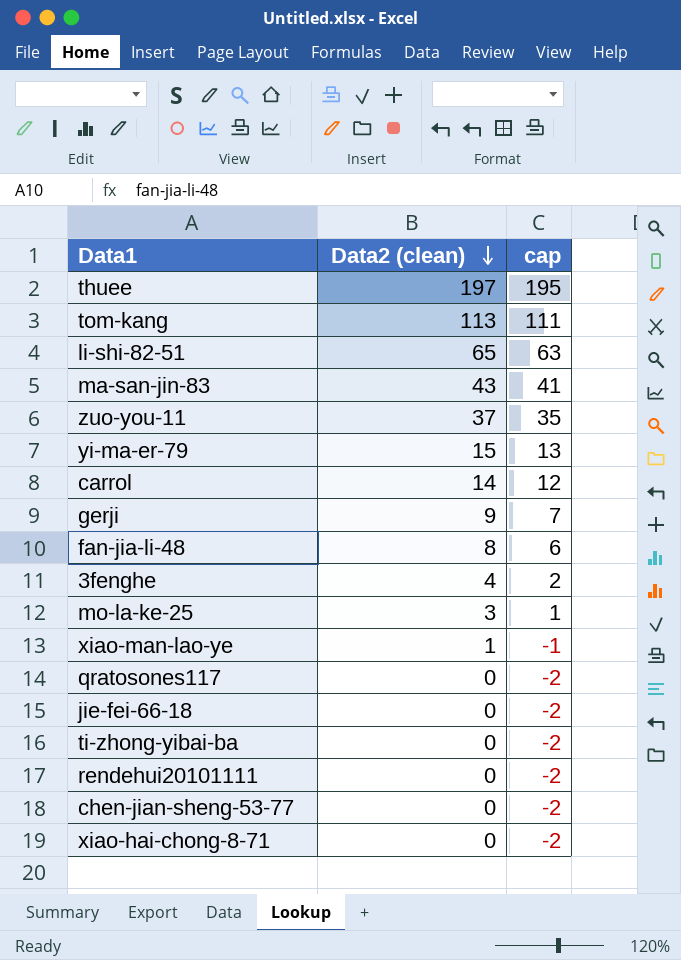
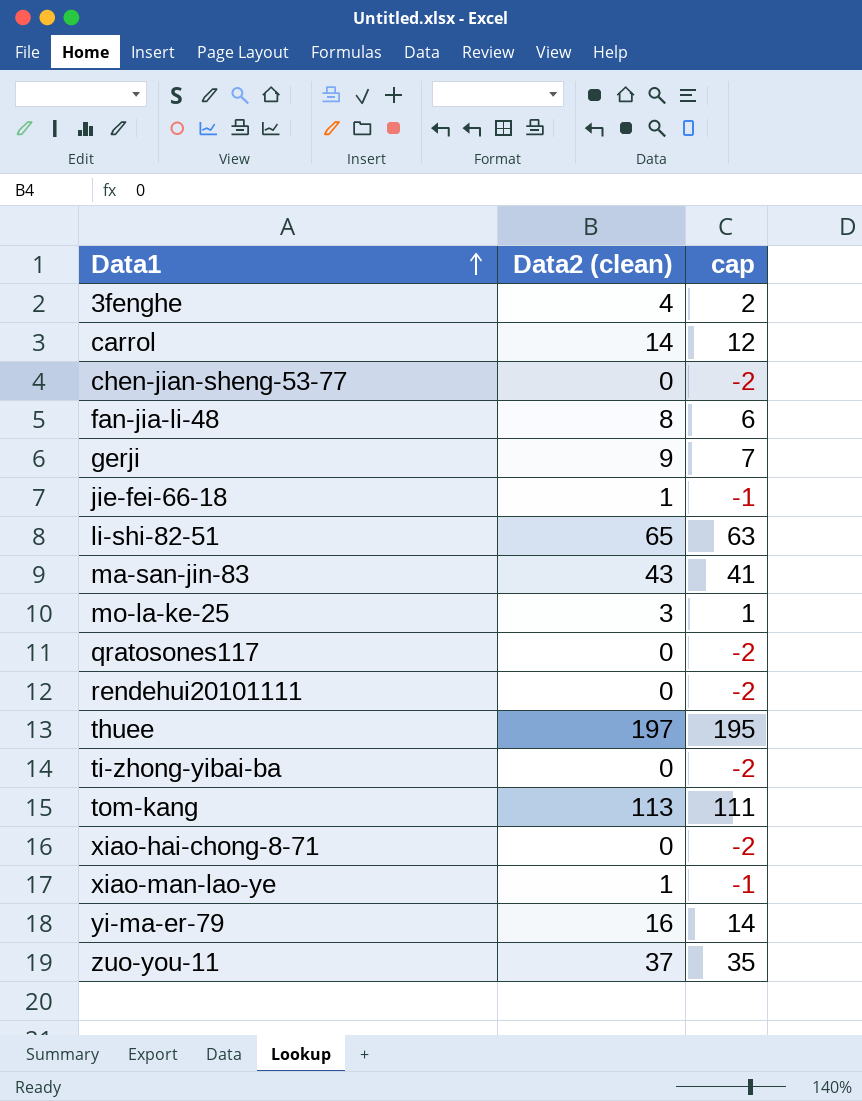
row order: Data2 (clean) descending -> Data1 ascending
jie-fei-66-18 | Data2 (clean): 0 -> 1
jie-fei-66-18 | cap: -2 -> -1
yi-ma-er-79 | Data2 (clean): 15 -> 16
yi-ma-er-79 | cap: 13 -> 14

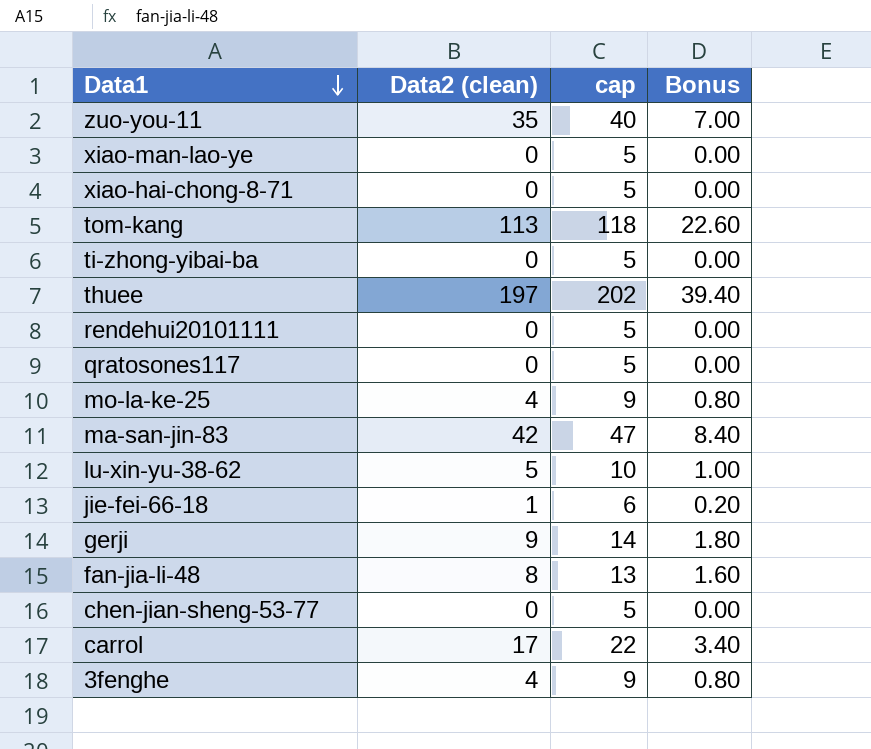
row order: Data1 ascending -> Data1 descending
column cap | formula: [Data2 (clean)] - 2 -> [Data2 (clean)] + 5
column Bonus | formula: none -> [Data2 (clean)] * 0.2
row li-shi-82-51: 65 | 63 -> none
row yi-ma-er-79: 16 | 14 -> none
zuo-you-11 | Data2 (clean): 37 -> 35
xiao-man-lao-ye | Data2 (clean): 1 -> 0
mo-la-ke-25 | Data2 (clean): 3 -> 4
ma-san-jin-83 | Data2 (clean): 43 -> 42
row lu-xin-yu-38-62: none -> 5 | 10 | 1.00
carrol | Data2 (clean): 14 -> 17

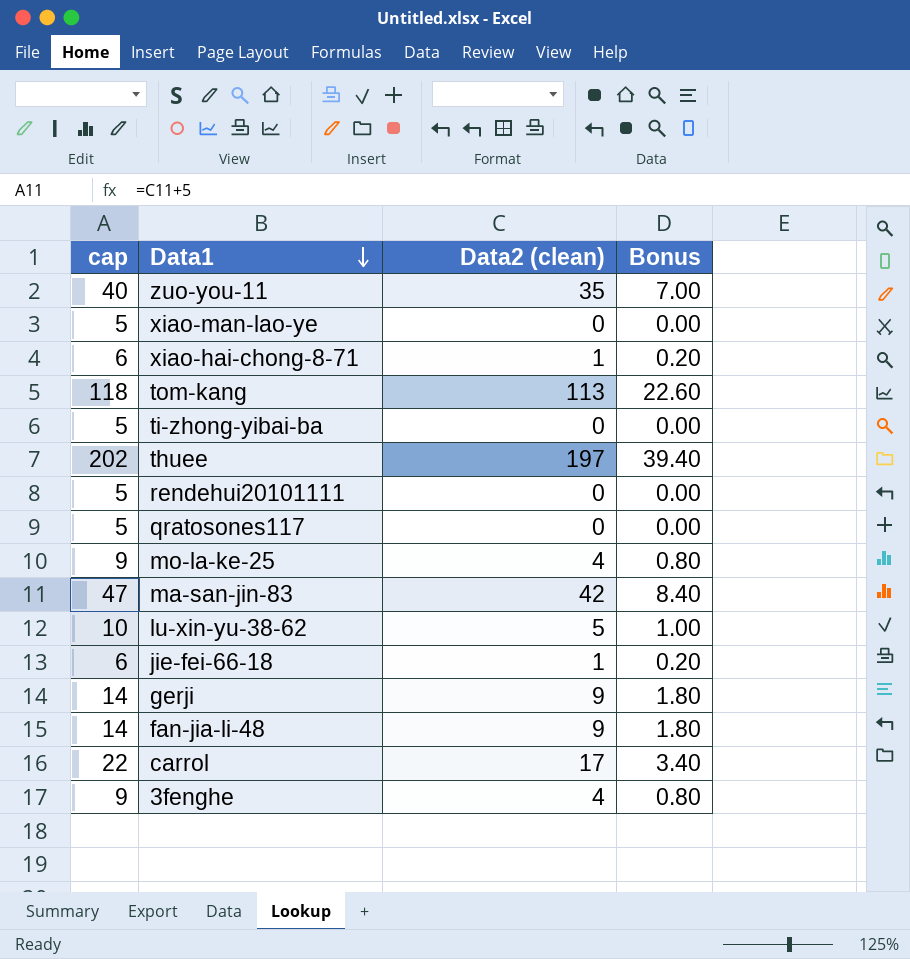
column cap | position: 3 -> 1
row chen-jian-sheng-53-77: 0 | 5 | 0.00 -> none
xiao-hai-chong-8-71 | cap: 5 -> 6
xiao-hai-chong-8-71 | Data2 (clean): 0 -> 1
xiao-hai-chong-8-71 | Bonus: 0.00 -> 0.20
fan-jia-li-48 | cap: 13 -> 14
fan-jia-li-48 | Data2 (clean): 8 -> 9
fan-jia-li-48 | Bonus: 1.60 -> 1.80

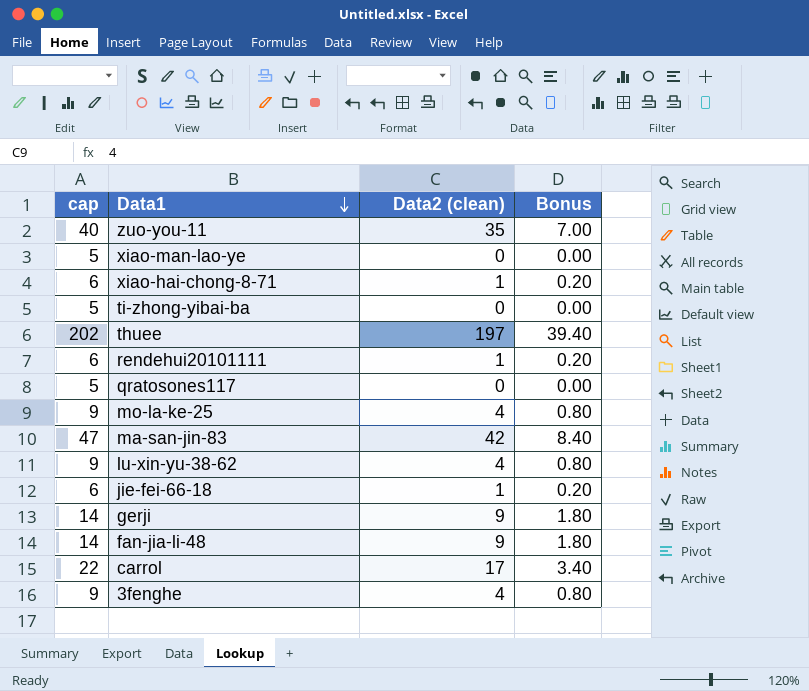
row tom-kang: 118 | 113 | 22.60 -> none
rendehui20101111 | cap: 5 -> 6
rendehui20101111 | Data2 (clean): 0 -> 1
rendehui20101111 | Bonus: 0.00 -> 0.20
lu-xin-yu-38-62 | cap: 10 -> 9
lu-xin-yu-38-62 | Data2 (clean): 5 -> 4
lu-xin-yu-38-62 | Bonus: 1.00 -> 0.80

